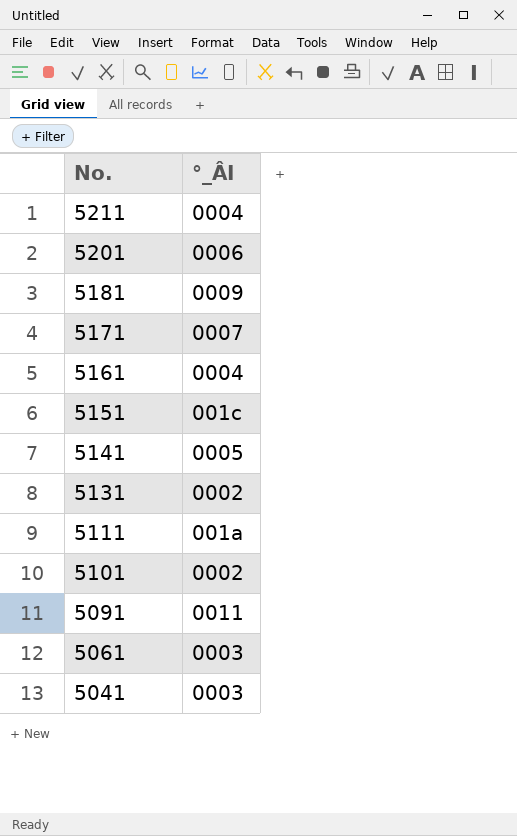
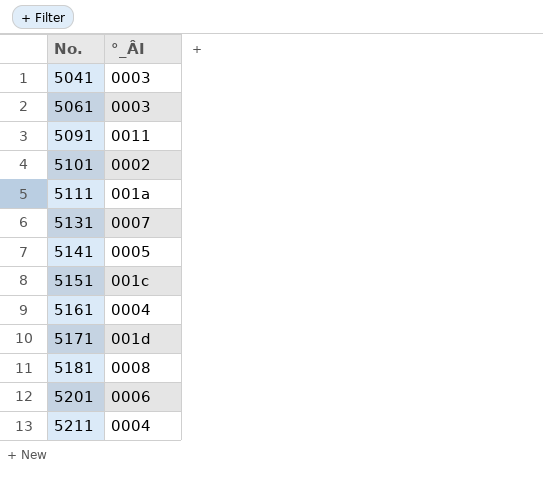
row order: No. descending -> No. ascending
5131 | °_ÂI: 0002 -> 0007
5171 | °_ÂI: 0007 -> 001d
5181 | °_ÂI: 0009 -> 0008

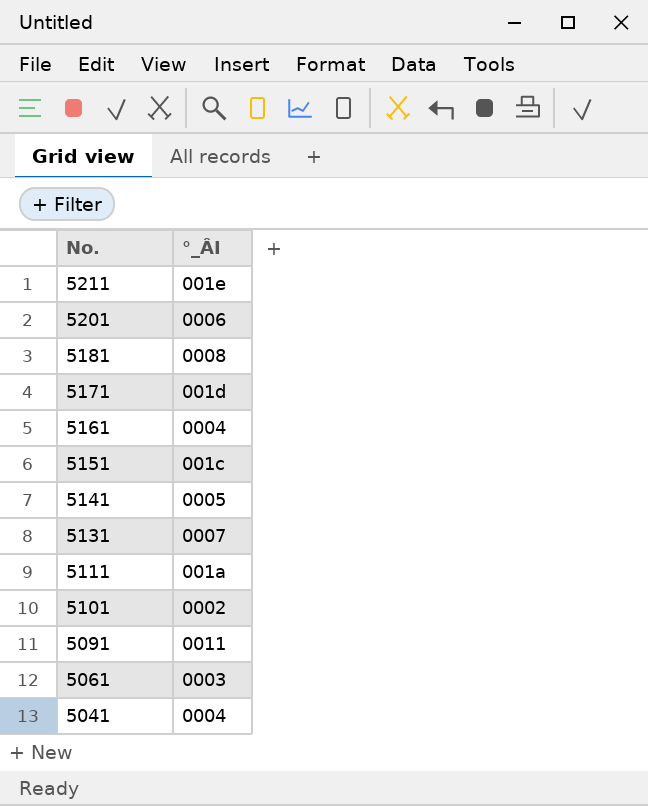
row order: No. ascending -> No. descending
5211 | °_ÂI: 0004 -> 001e
5041 | °_ÂI: 0003 -> 0004

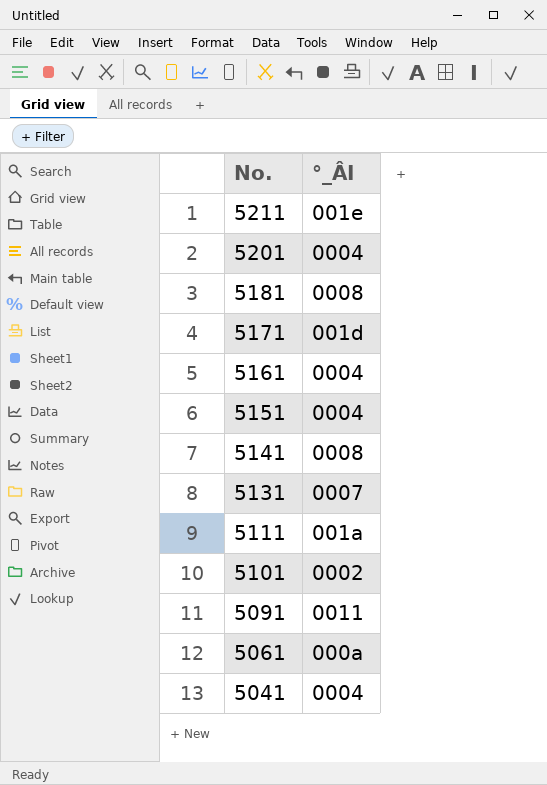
5201 | °_ÂI: 0006 -> 0004
5151 | °_ÂI: 001c -> 0004
5141 | °_ÂI: 0005 -> 0008
5061 | °_ÂI: 0003 -> 000a

